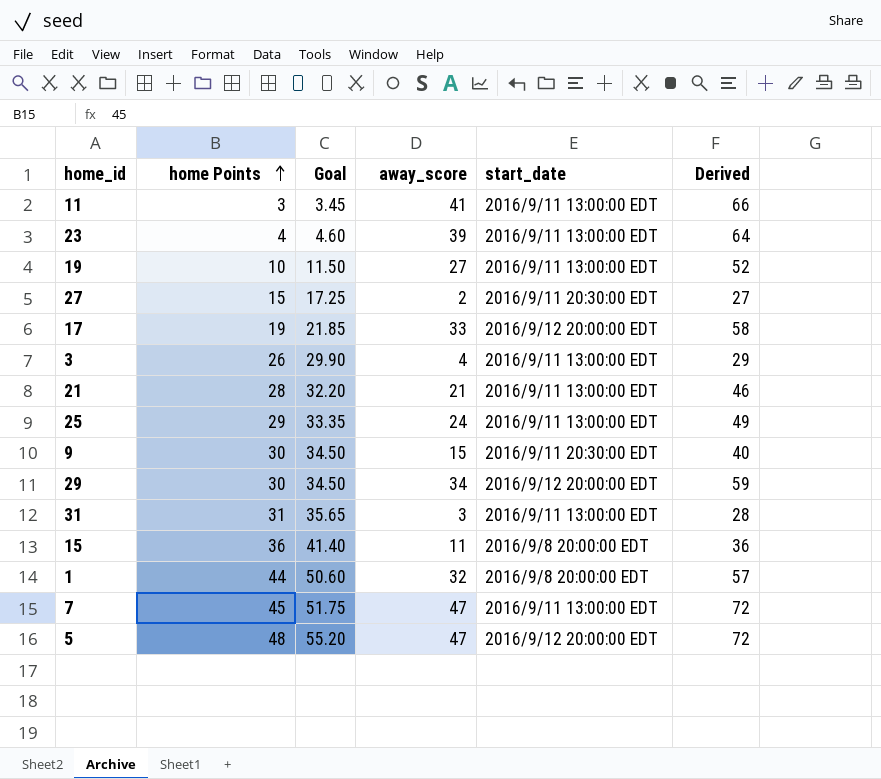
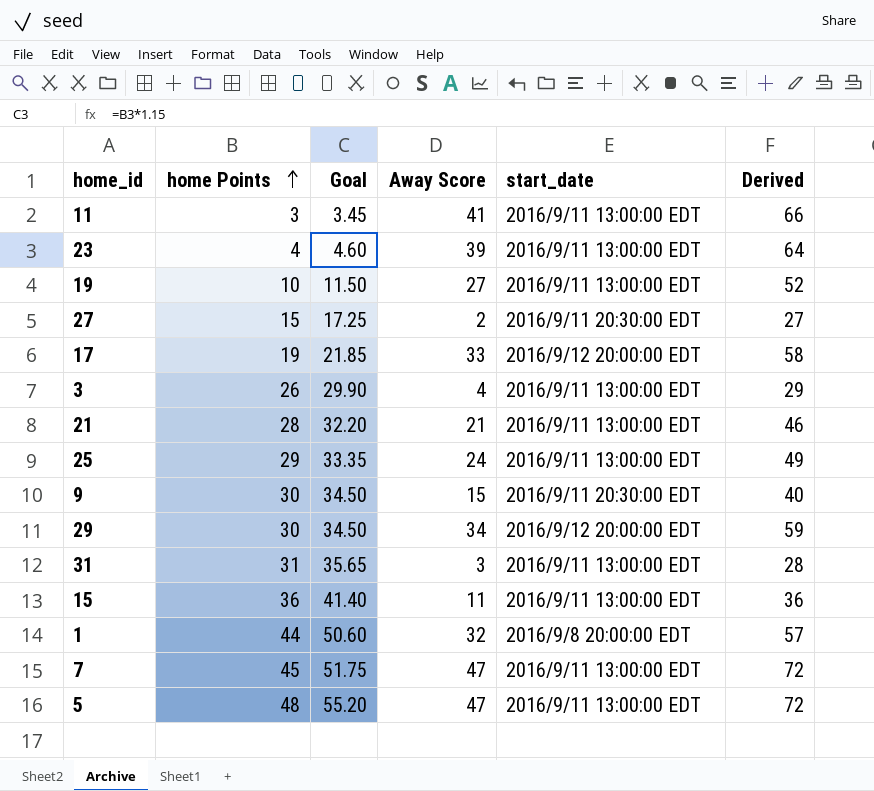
column name: away_score -> Away Score
15 | start_date: 2016/9/8 20:00:00 EDT -> 2016/9/11 13:00:00 EDT
5 | start_date: 2016/9/12 20:00:00 EDT -> 2016/9/11 13:00:00 EDT

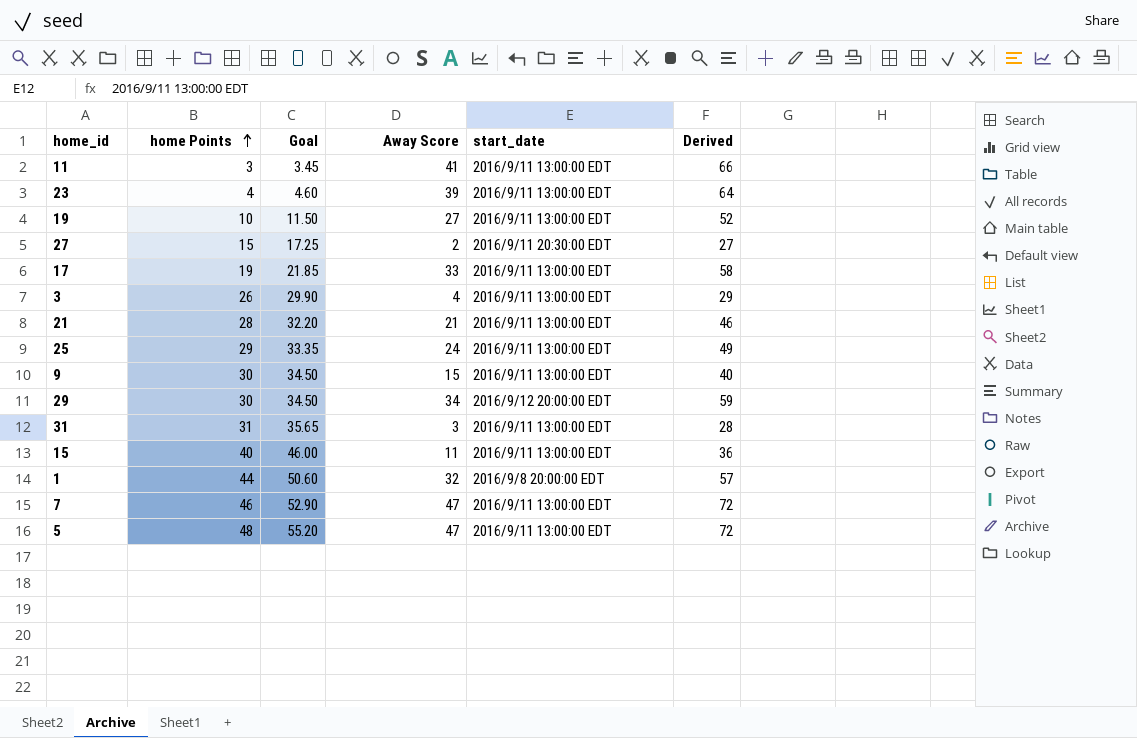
17 | start_date: 2016/9/12 20:00:00 EDT -> 2016/9/11 13:00:00 EDT
9 | start_date: 2016/9/11 20:30:00 EDT -> 2016/9/11 13:00:00 EDT
15 | home Points: 36 -> 40
15 | Goal: 41.40 -> 46.00
7 | home Points: 45 -> 46
7 | Goal: 51.75 -> 52.90

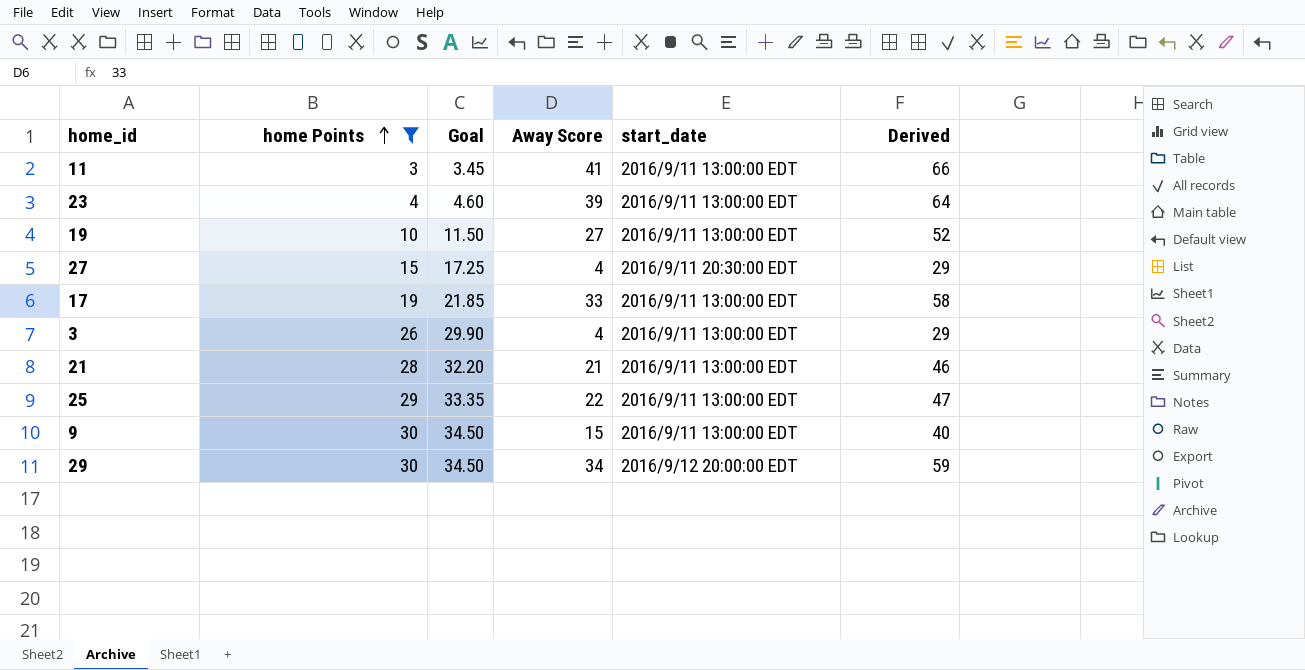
filter: none -> home Points <= 30
27 | Away Score: 2 -> 4
27 | Derived: 27 -> 29
25 | Away Score: 24 -> 22
25 | Derived: 49 -> 47

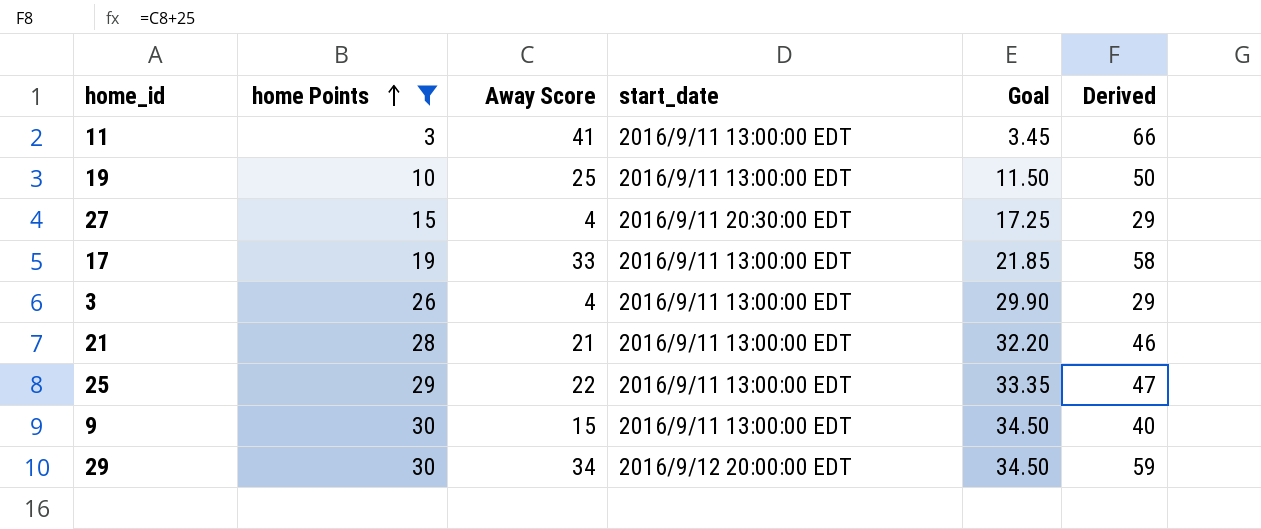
column Goal | position: 3 -> 5
row 23: 4 | 4.60 | 39 | 2016/9/11 13:00:00 EDT | 64 -> none
19 | Away Score: 27 -> 25
19 | Derived: 52 -> 50

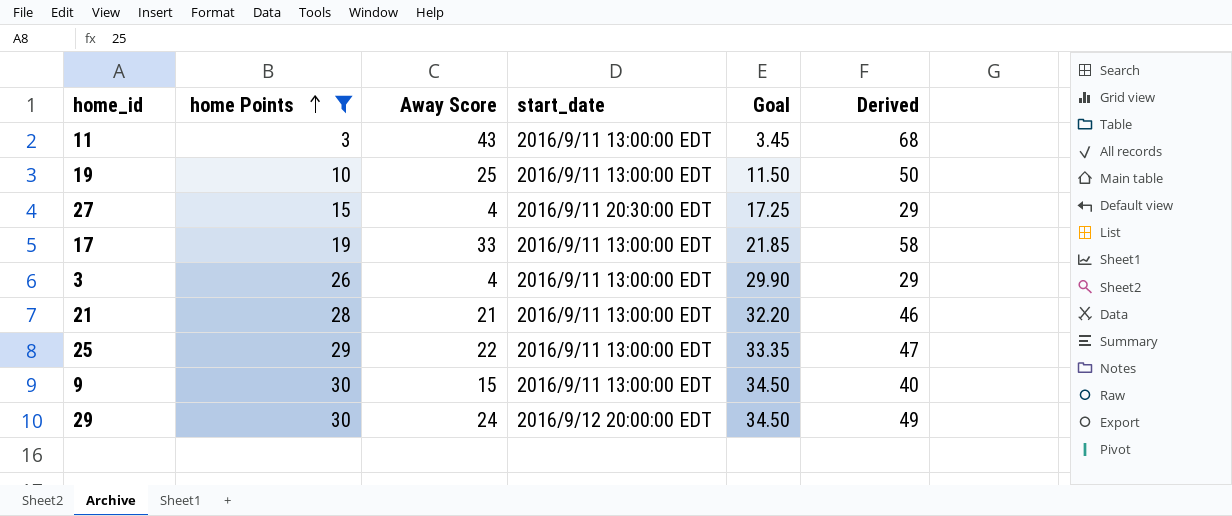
11 | Away Score: 41 -> 43
11 | Derived: 66 -> 68
29 | Away Score: 34 -> 24
29 | Derived: 59 -> 49

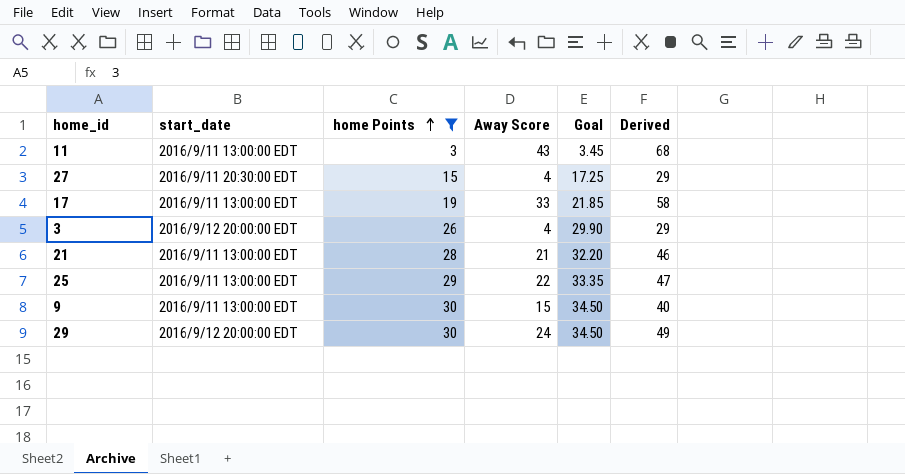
column start_date | position: 4 -> 2
row 19: 10 | 25 | 2016/9/11 13:00:00 EDT | 11.50 | 50 -> none
3 | start_date: 2016/9/11 13:00:00 EDT -> 2016/9/12 20:00:00 EDT

